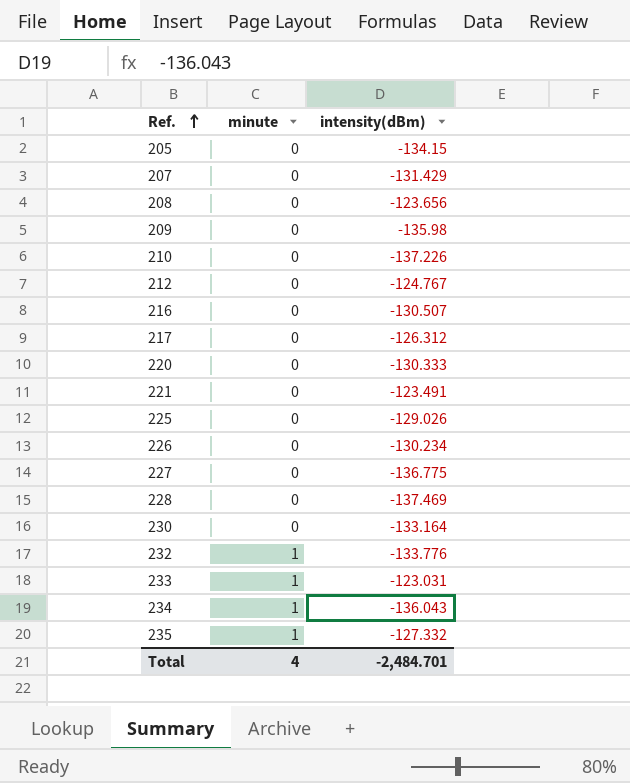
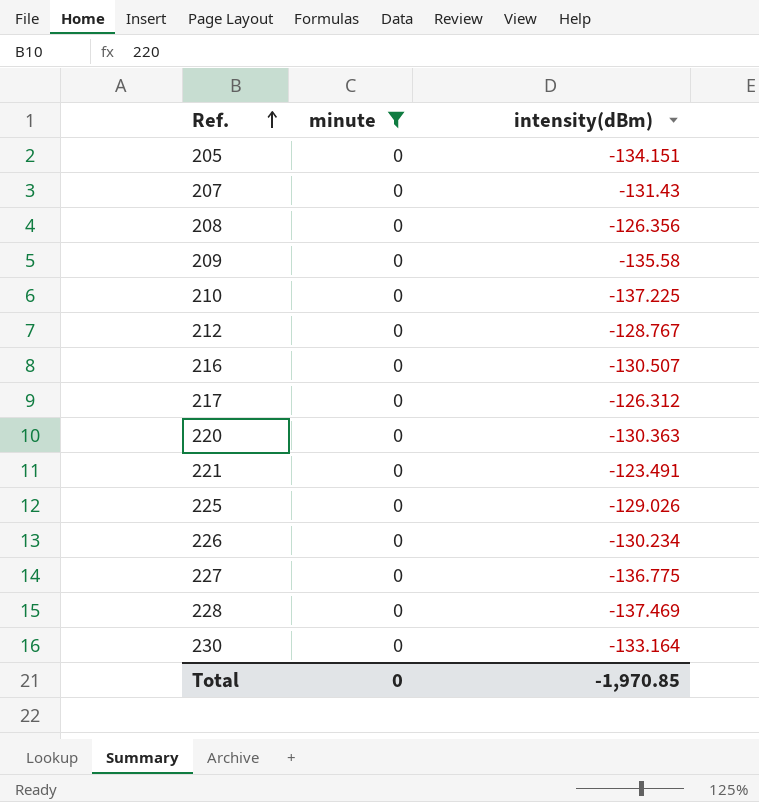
filter: none -> minute = 0
205 | intensity(dBm): -134.15 -> -134.151
207 | intensity(dBm): -131.429 -> -131.43
208 | intensity(dBm): -123.656 -> -126.356
209 | intensity(dBm): -135.98 -> -135.58
210 | intensity(dBm): -137.226 -> -137.225
212 | intensity(dBm): -124.767 -> -128.767
220 | intensity(dBm): -130.333 -> -130.363
Total | minute: 4 -> 0
Total | intensity(dBm): -2,484.701 -> -1,970.85

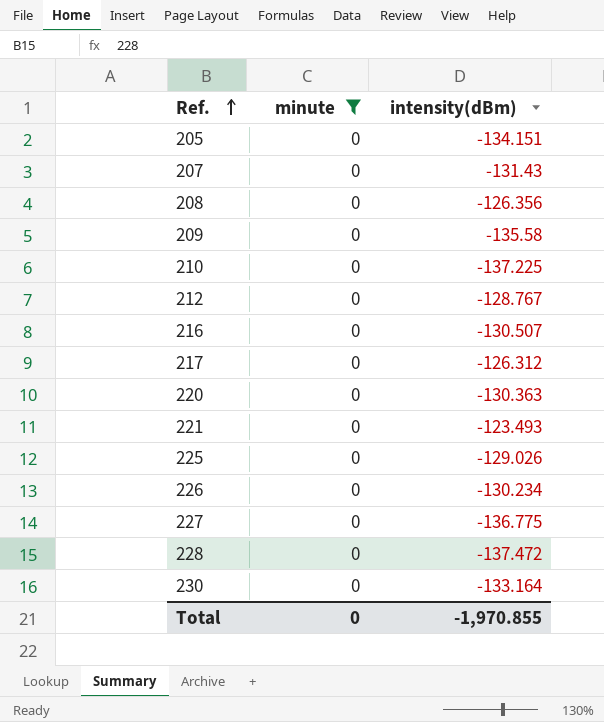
221 | intensity(dBm): -123.491 -> -123.493
228 | intensity(dBm): -137.469 -> -137.472
Total | intensity(dBm): -1,970.85 -> -1,970.855

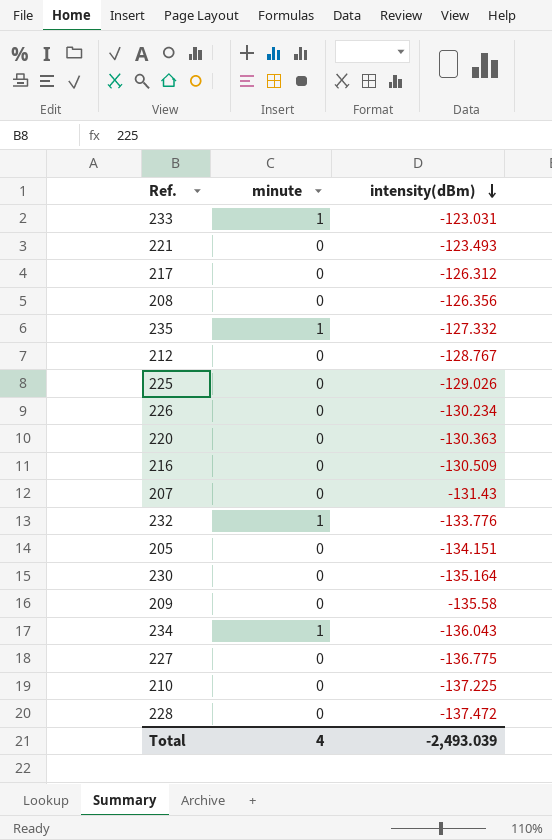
filter: minute = 0 -> none
row order: Ref. ascending -> intensity(dBm) descending
216 | intensity(dBm): -130.507 -> -130.509
230 | intensity(dBm): -133.164 -> -135.164
Total | minute: 0 -> 4
Total | intensity(dBm): -1,970.855 -> -2,493.039

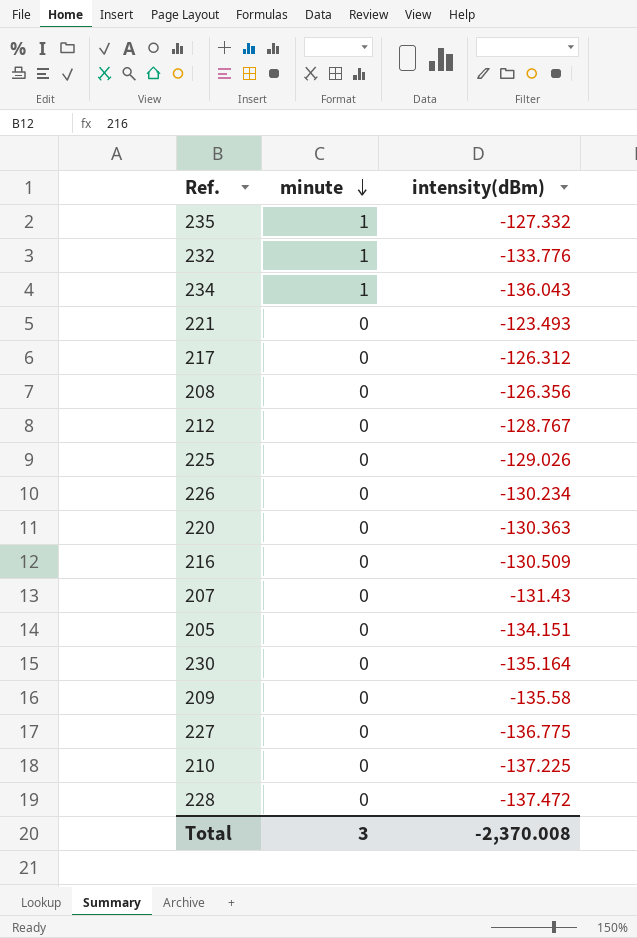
row order: intensity(dBm) descending -> minute descending
row 233: 1 | -123.031 -> none
Total | minute: 4 -> 3
Total | intensity(dBm): -2,493.039 -> -2,370.008

